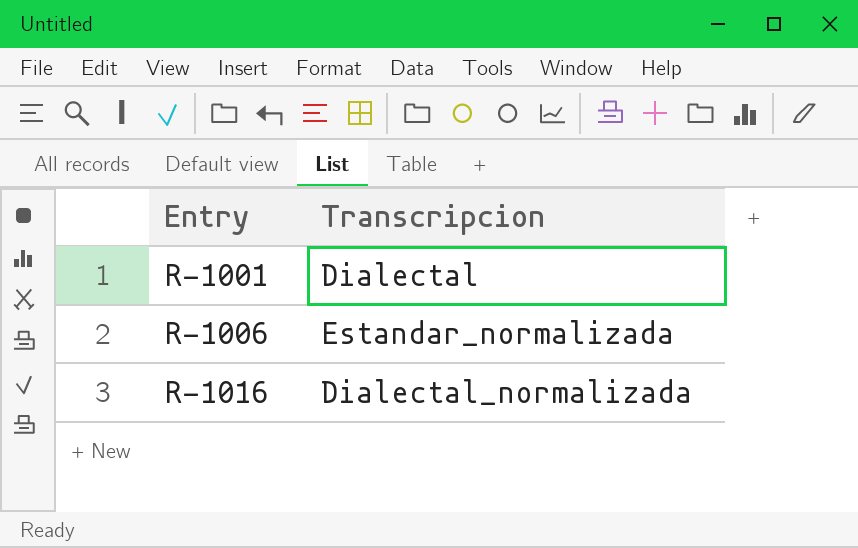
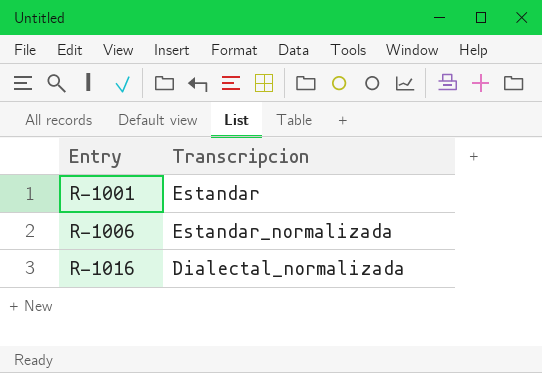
R-1001 | Transcripcion: Dialectal -> Estandar

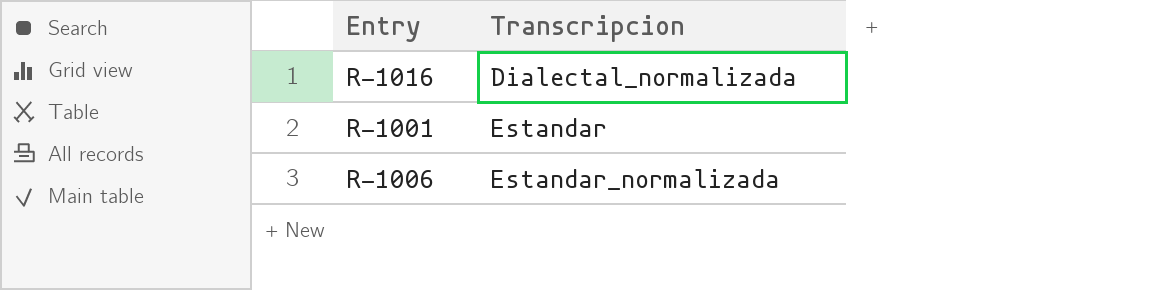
row order: Entry ascending -> Transcripcion ascending

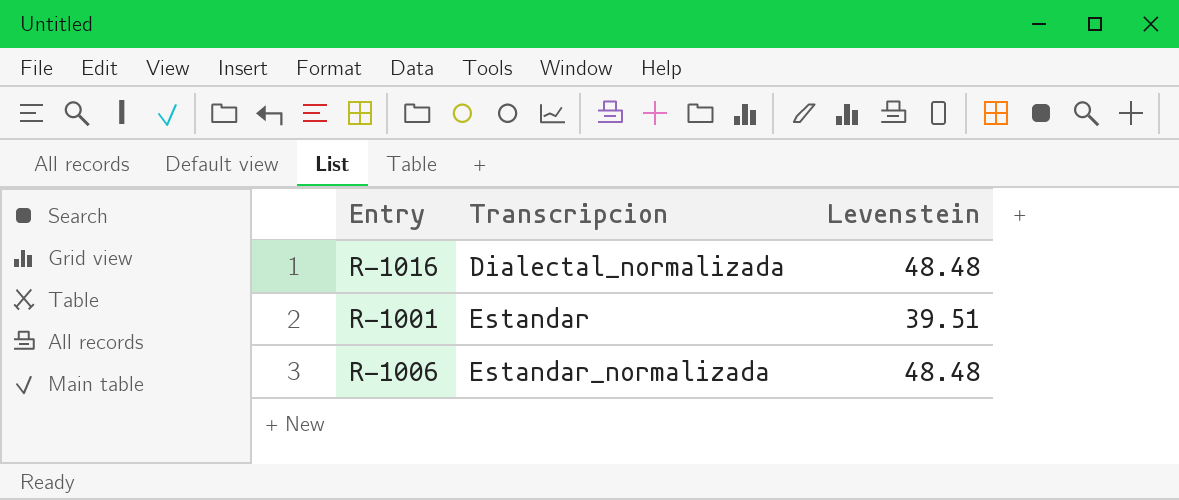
column Levenstein | position: none -> 3

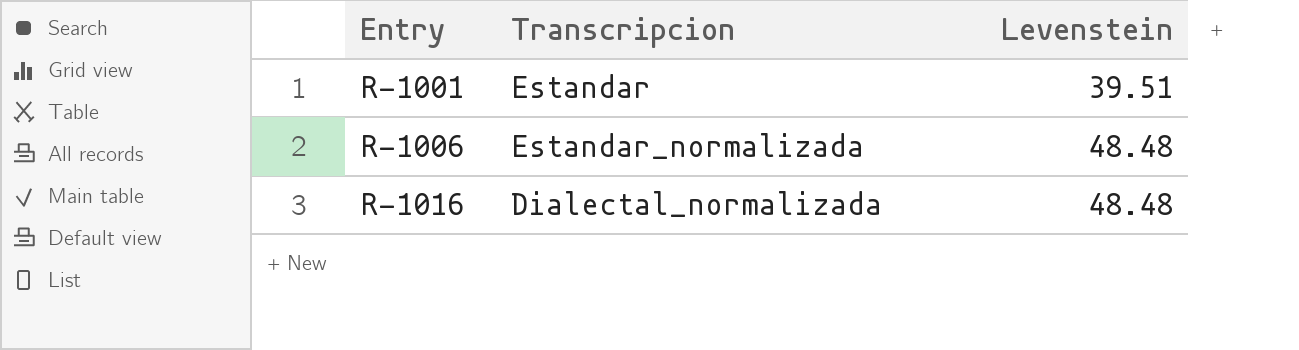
row order: Transcripcion ascending -> Entry ascending

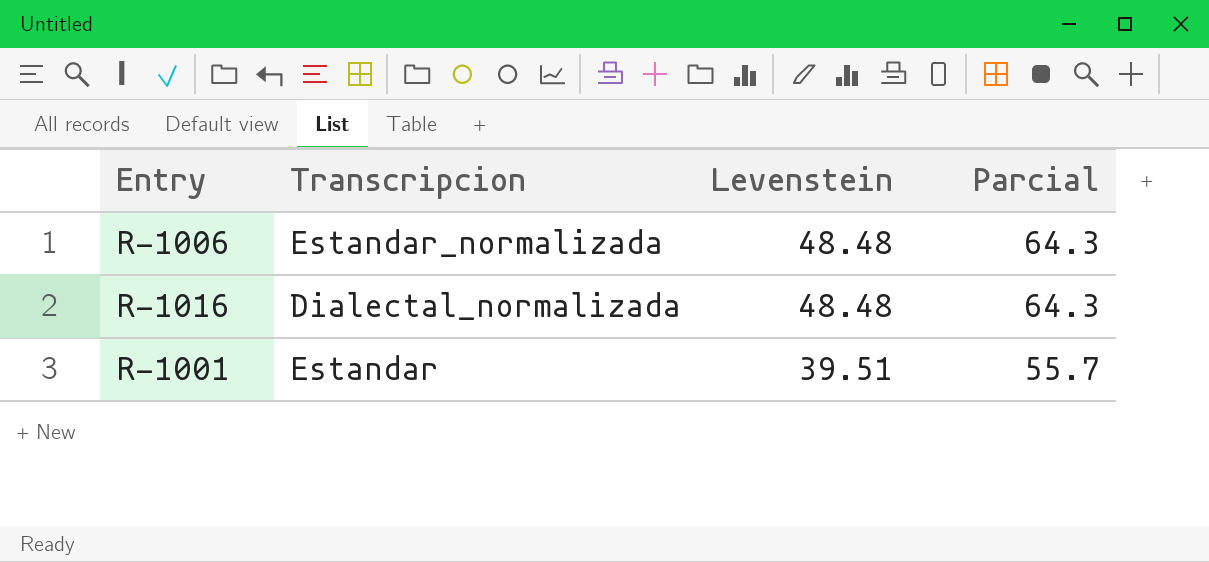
row order: Entry ascending -> Levenstein descending
column Parcial | position: none -> 4

